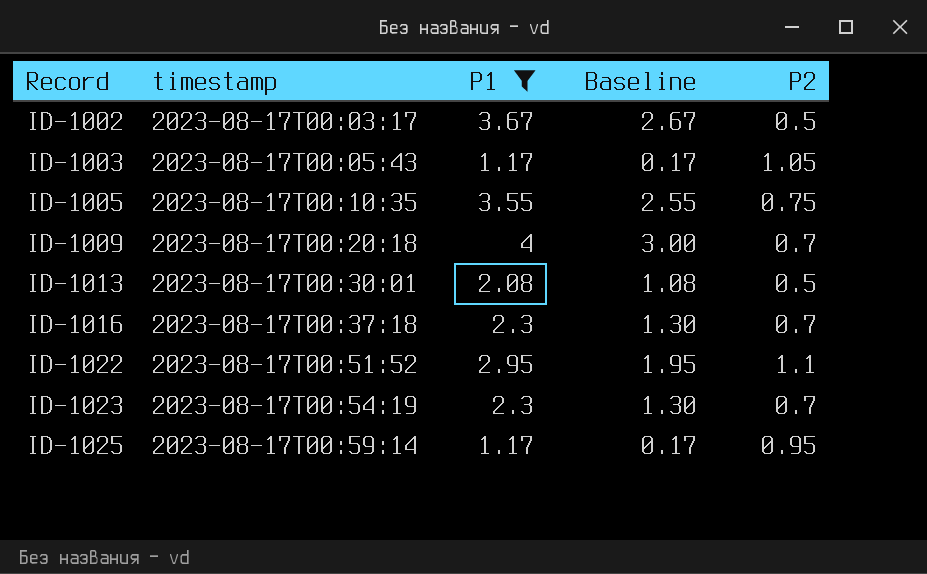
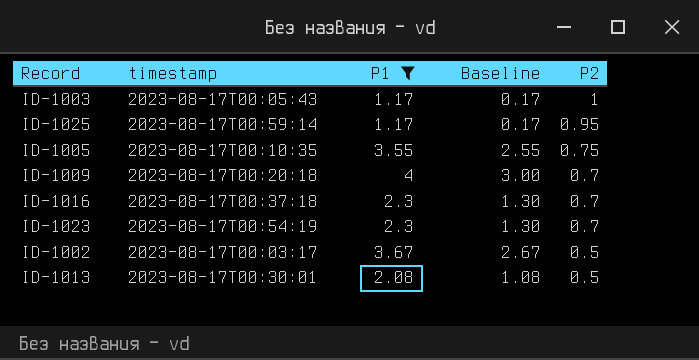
row order: Record ascending -> P2 descending
row ID-1022: 2023-08-17T00:51:52 | 2.95 | 1.95 | 1.1 -> none
ID-1003 | P2: 1.05 -> 1

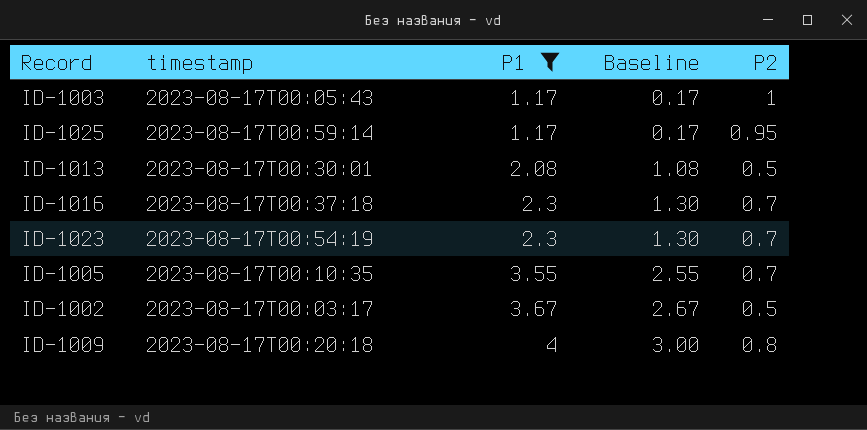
row order: P2 descending -> P1 ascending
ID-1005 | P2: 0.75 -> 0.7
ID-1009 | P2: 0.7 -> 0.8

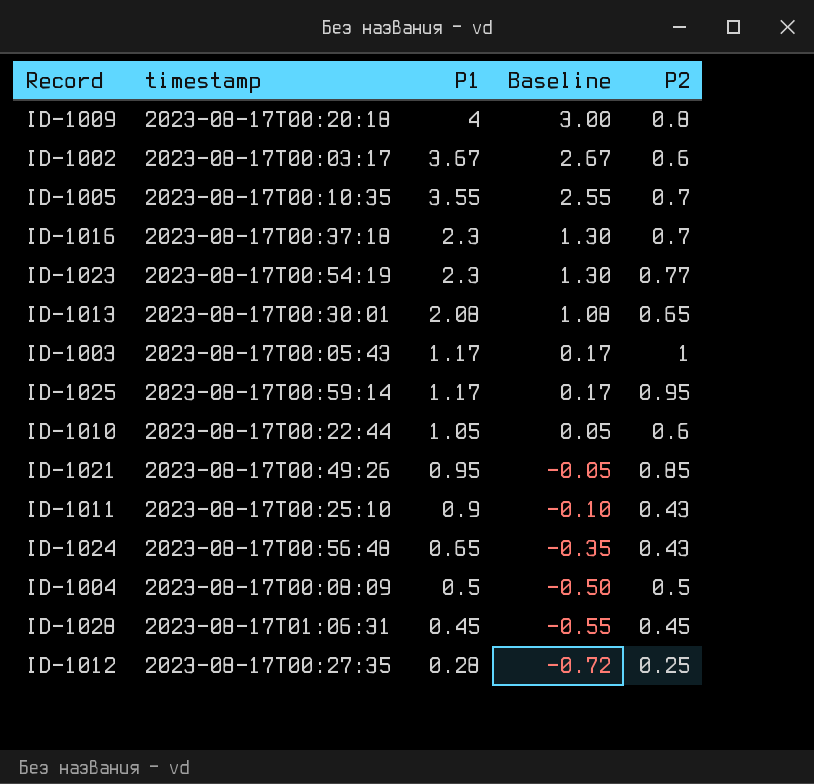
filter: P1 >= 1.17 -> none
row order: P1 ascending -> P1 descending
ID-1002 | P2: 0.5 -> 0.6
ID-1023 | P2: 0.7 -> 0.77
ID-1013 | P2: 0.5 -> 0.65

